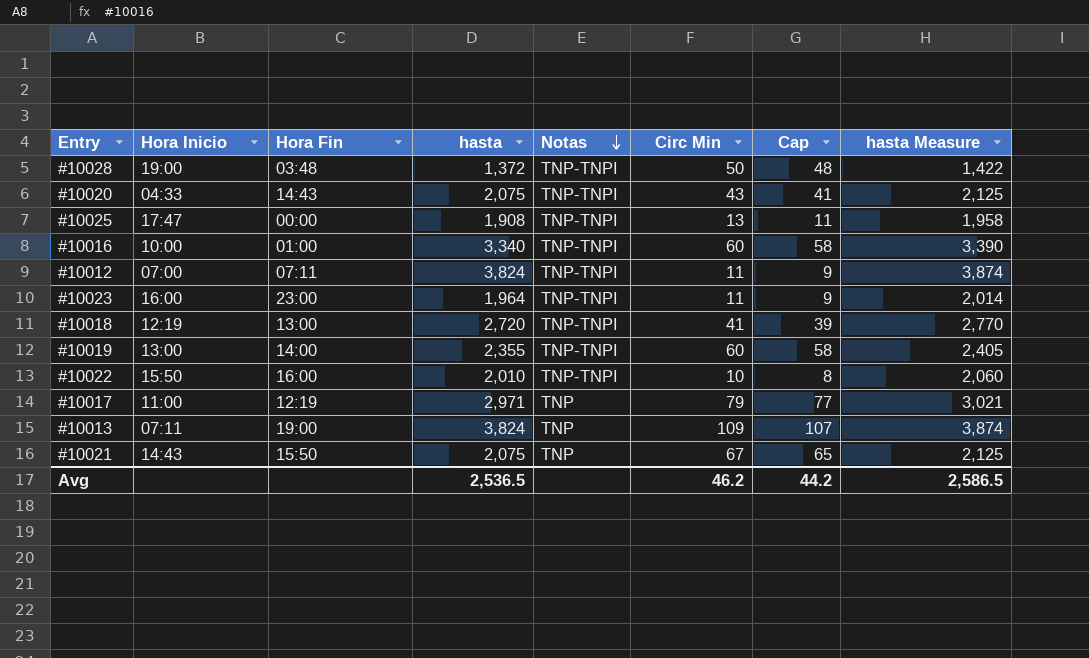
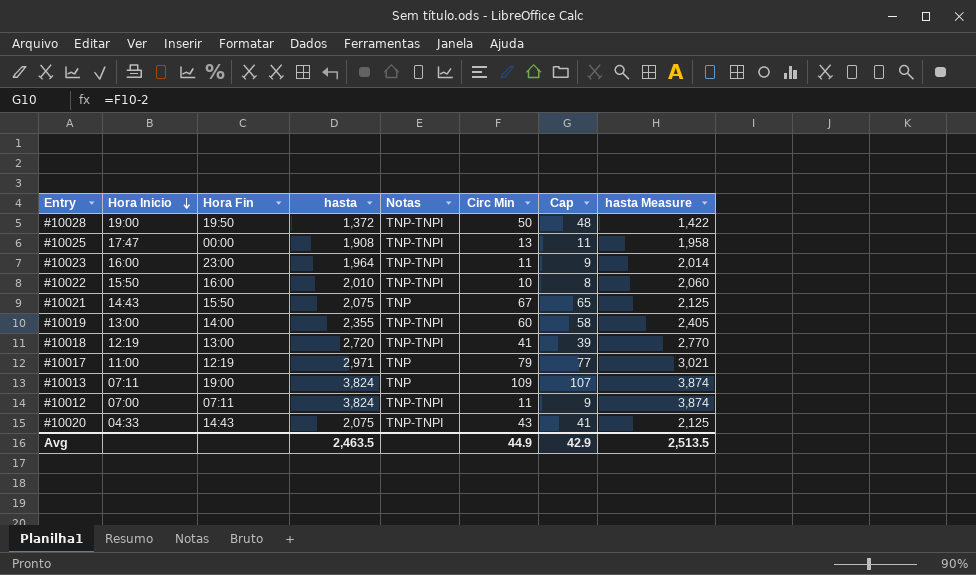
row order: Notas descending -> Hora Inicio descending
row #10016: 10:00 | 01:00 | 3,340 | TNP-TNPI | 60 | 58 | 3,390 -> none
#10028 | Hora Fin: 03:48 -> 19:50
Avg | hasta: 2,536.5 -> 2,463.5
Avg | Circ Min: 46.2 -> 44.9
Avg | Cap: 44.2 -> 42.9
Avg | hasta Measure: 2,586.5 -> 2,513.5

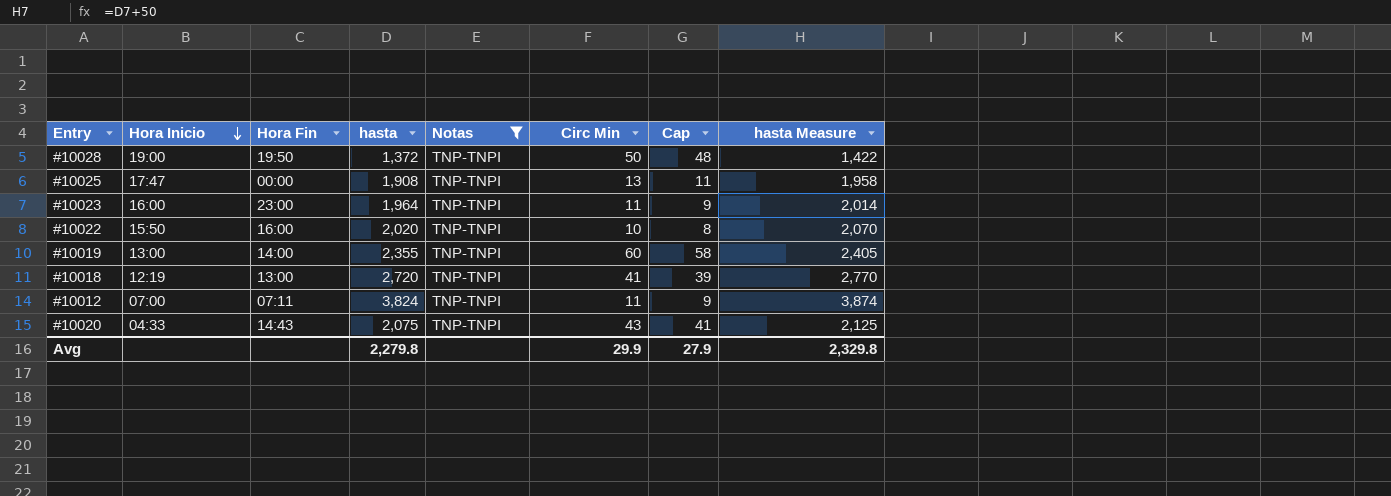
filter: none -> Notas = TNP-TNPI
#10022 | hasta: 2,010 -> 2,020
#10022 | hasta Measure: 2,060 -> 2,070
Avg | hasta: 2,463.5 -> 2,279.8
Avg | Circ Min: 44.9 -> 29.9
Avg | Cap: 42.9 -> 27.9
Avg | hasta Measure: 2,513.5 -> 2,329.8

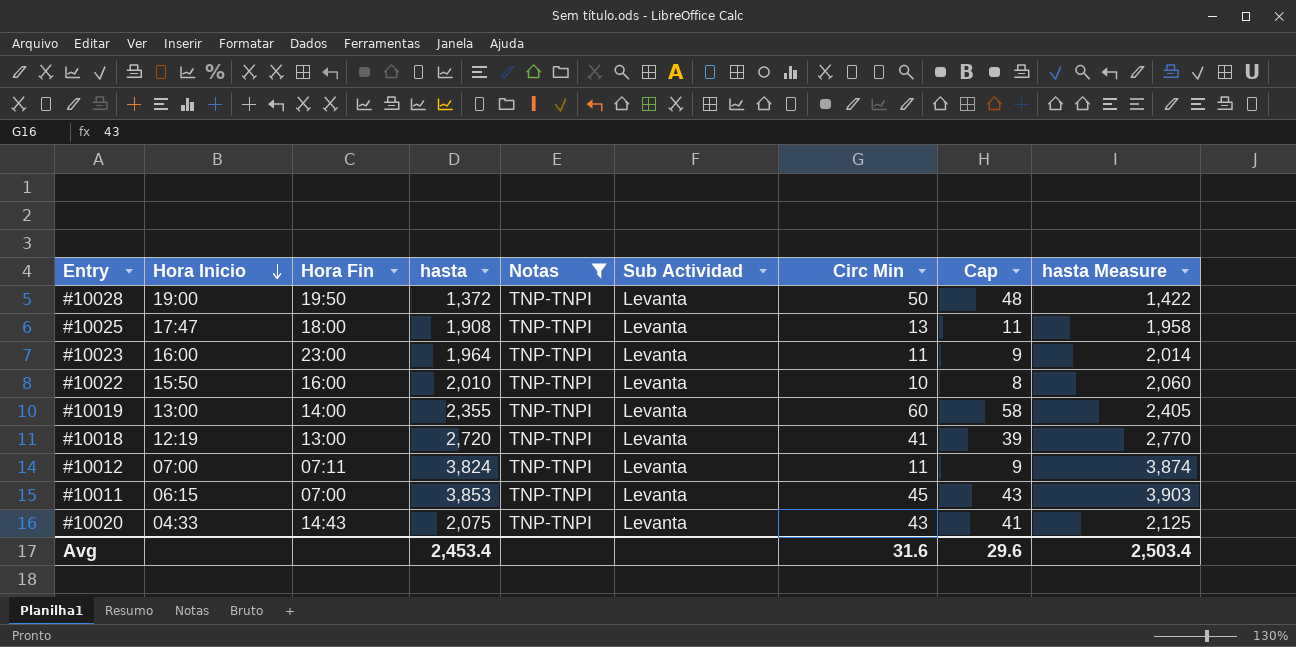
column Sub Actividad | position: none -> 6
#10025 | Hora Fin: 00:00 -> 18:00
#10022 | hasta: 2,020 -> 2,010
#10022 | hasta Measure: 2,070 -> 2,060
row #10011: none -> 06:15 | 07:00 | 3,853 | TNP-TNPI | Levanta | 45 | 43 | 3,903
Avg | hasta: 2,279.8 -> 2,453.4
Avg | Circ Min: 29.9 -> 31.6
Avg | Cap: 27.9 -> 29.6
Avg | hasta Measure: 2,329.8 -> 2,503.4

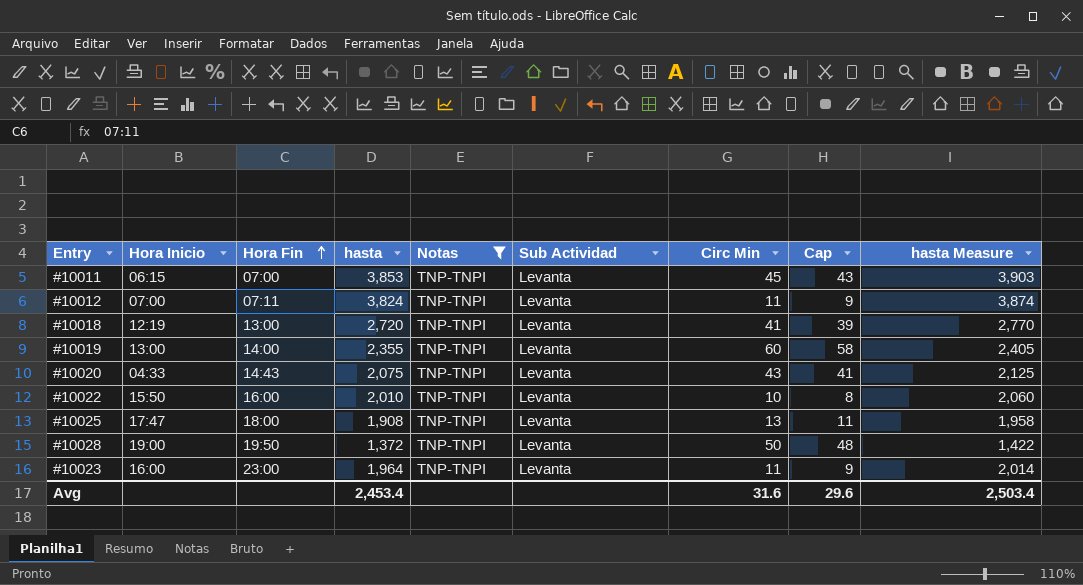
row order: Hora Inicio descending -> Hora Fin ascending

